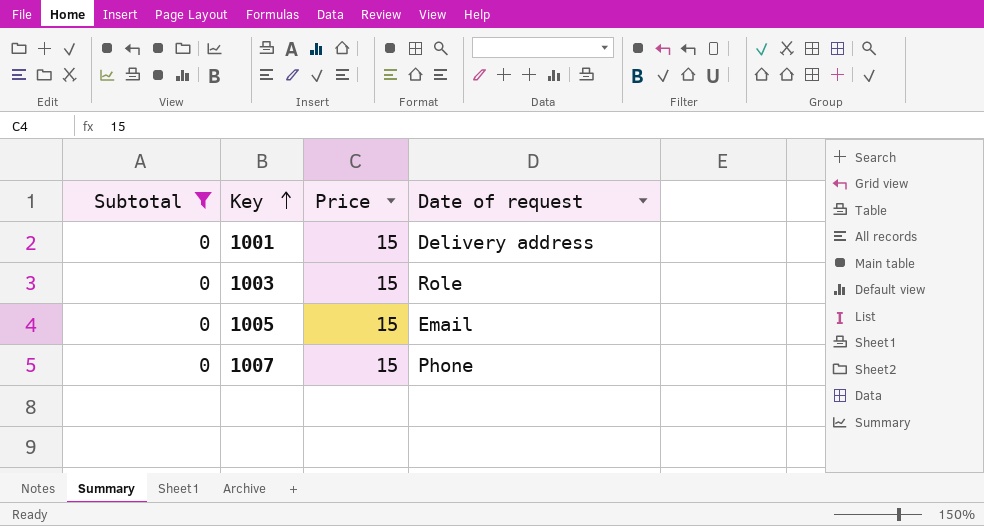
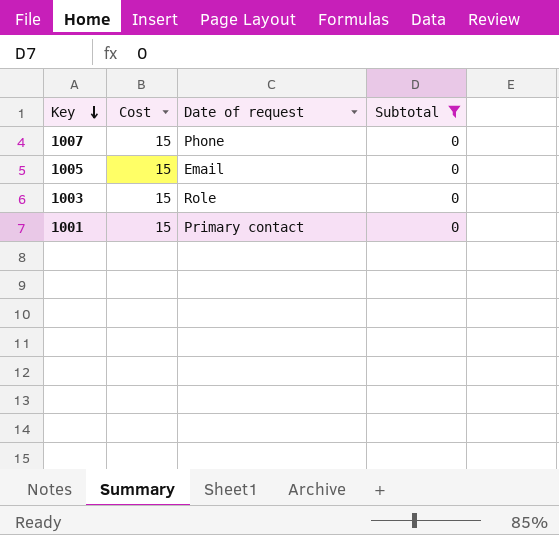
row order: Key ascending -> Key descending
column name: Price -> Cost
column Subtotal | position: 1 -> 4
1001 | Date of request: Delivery address -> Primary contact

